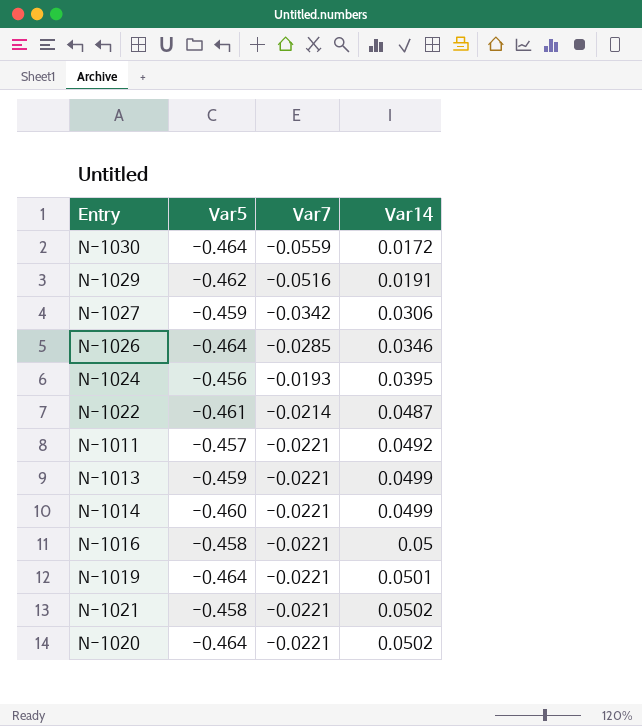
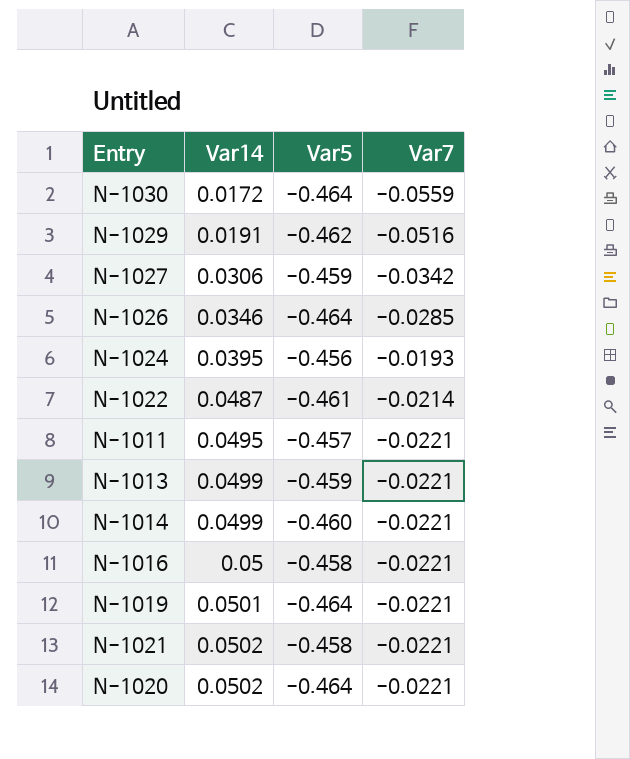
column Var14 | position: 4 -> 2
N-1011 | Var14: 0.0492 -> 0.0495

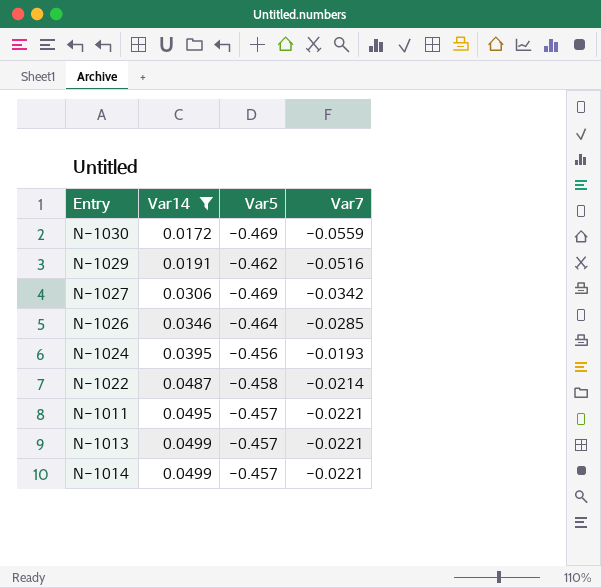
filter: none -> Var14 <= 0.0499
N-1030 | Var5: -0.464 -> -0.469
N-1027 | Var5: -0.459 -> -0.469
N-1022 | Var5: -0.461 -> -0.458
N-1013 | Var5: -0.459 -> -0.457
N-1014 | Var5: -0.460 -> -0.457

